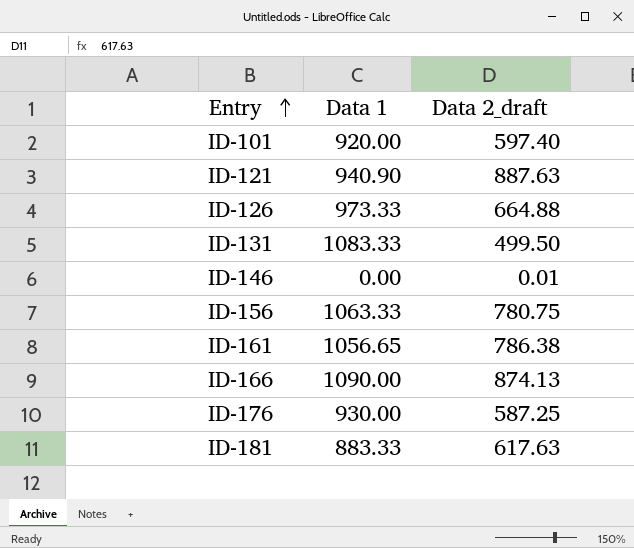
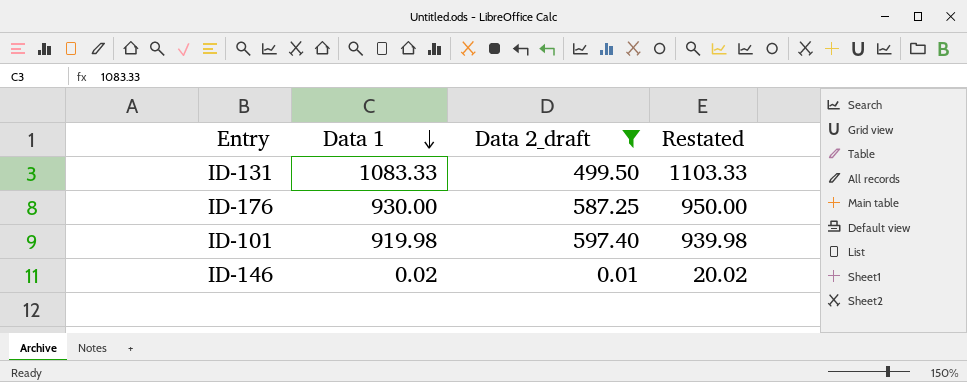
filter: none -> Data 2_draft <= 597.40
row order: Entry ascending -> Data 1 descending
column Restated | formula: none -> [Data 1] + 20
ID-101 | Data 1: 920.00 -> 919.98
ID-146 | Data 1: 0.00 -> 0.02

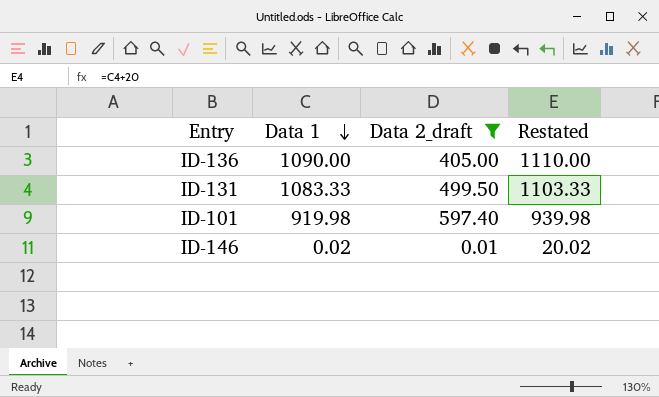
row ID-176: 930.00 | 587.25 | 950.00 -> none
row ID-136: none -> 1090.00 | 405.00 | 1110.00

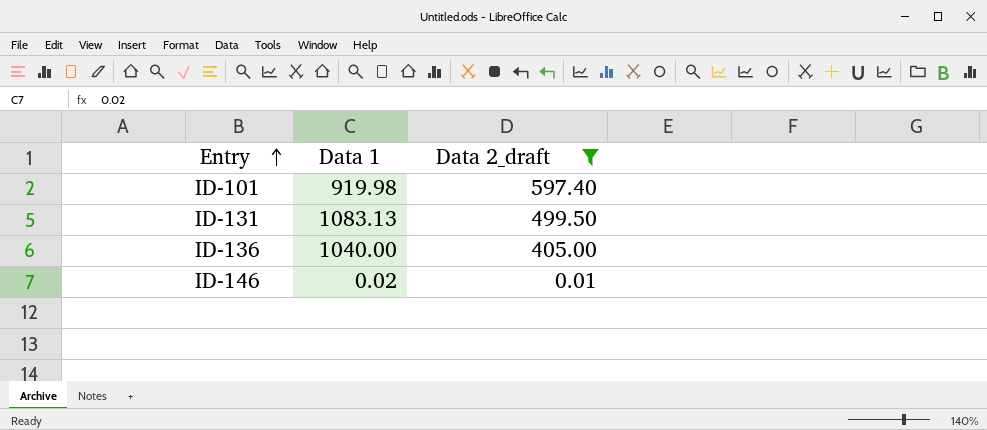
row order: Data 1 descending -> Entry ascending
column Restated | formula: [Data 1] + 20 -> none
ID-131 | Data 1: 1083.33 -> 1083.13
ID-136 | Data 1: 1090.00 -> 1040.00

